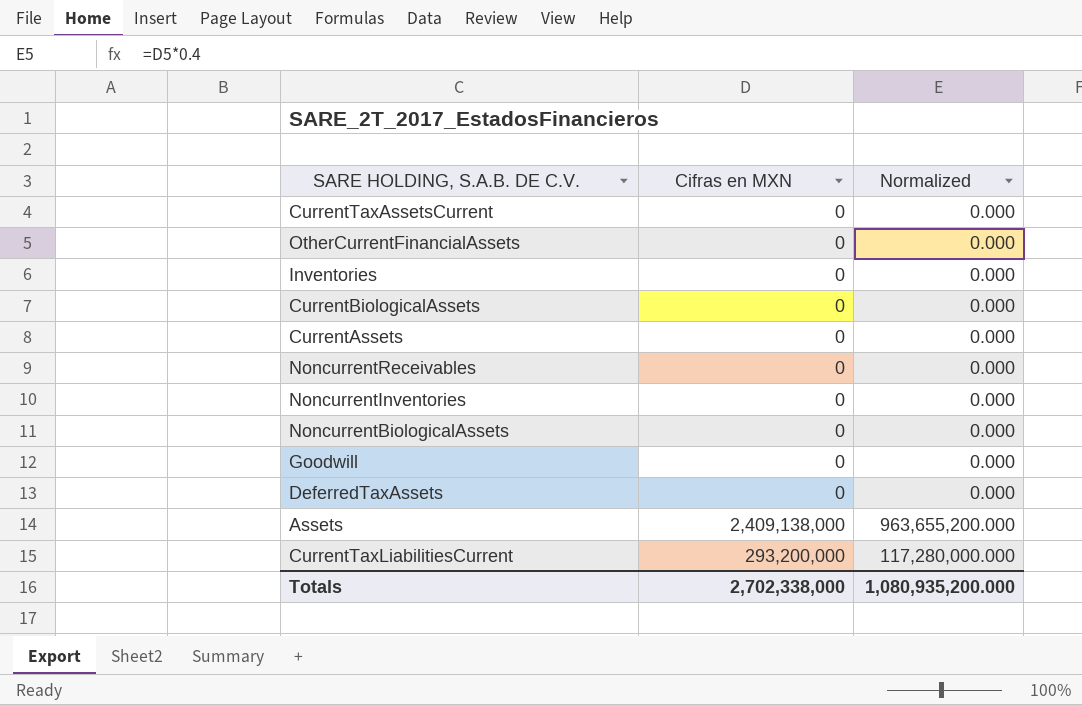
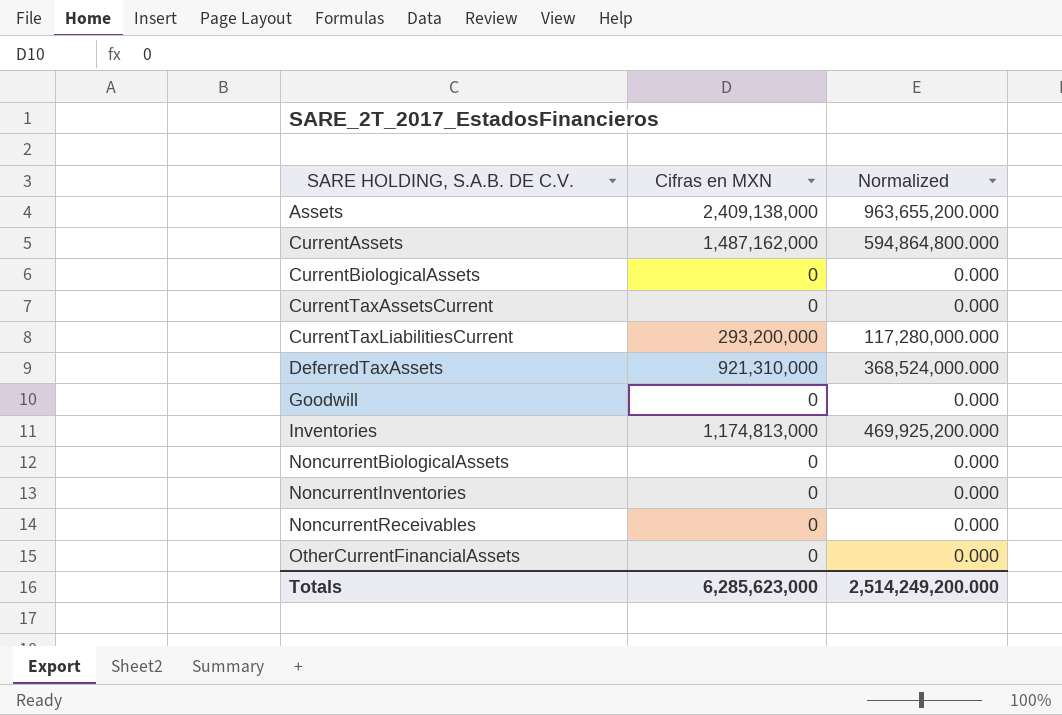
row order: none -> SARE HOLDING, S.A.B. DE C.V. ascending
CurrentAssets | Cifras en MXN: 0 -> 1,487,162,000
CurrentAssets | Normalized: 0.000 -> 594,864,800.000
DeferredTaxAssets | Cifras en MXN: 0 -> 921,310,000
DeferredTaxAssets | Normalized: 0.000 -> 368,524,000.000
Inventories | Cifras en MXN: 0 -> 1,174,813,000
Inventories | Normalized: 0.000 -> 469,925,200.000
Totals | Cifras en MXN: 2,702,338,000 -> 6,285,623,000
Totals | Normalized: 1,080,935,200.000 -> 2,514,249,200.000

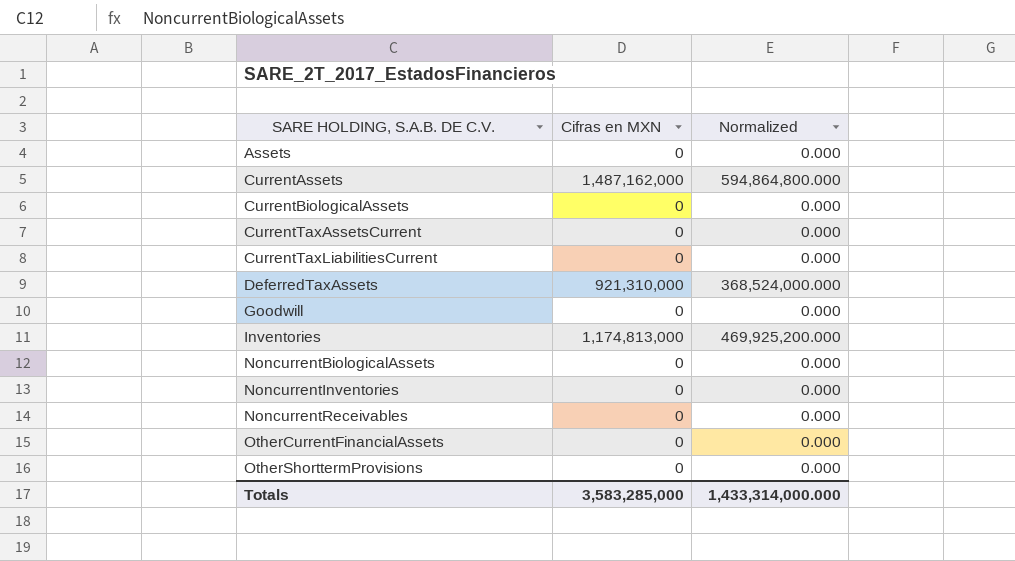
Assets | Cifras en MXN: 2,409,138,000 -> 0
Assets | Normalized: 963,655,200.000 -> 0.000
CurrentTaxLiabilitiesCurrent | Cifras en MXN: 293,200,000 -> 0
CurrentTaxLiabilitiesCurrent | Normalized: 117,280,000.000 -> 0.000
row OtherShorttermProvisions: none -> 0 | 0.000
Totals | Cifras en MXN: 6,285,623,000 -> 3,583,285,000
Totals | Normalized: 2,514,249,200.000 -> 1,433,314,000.000

